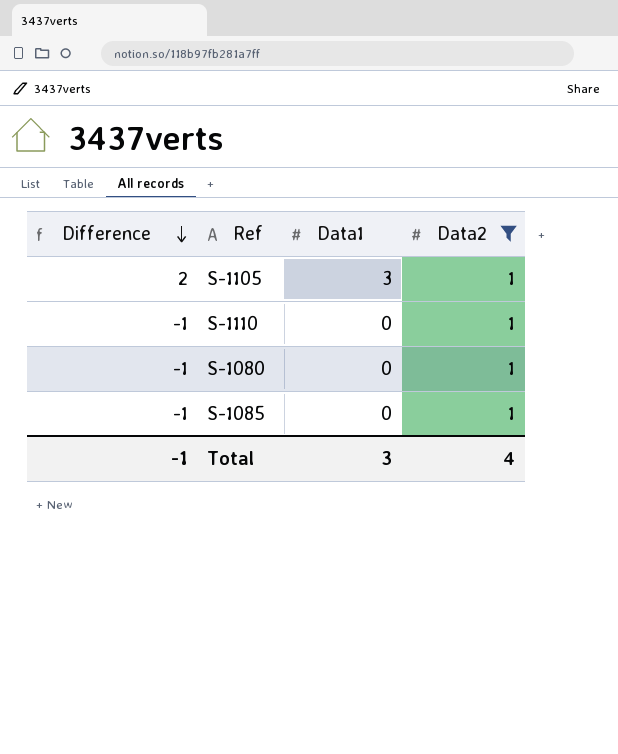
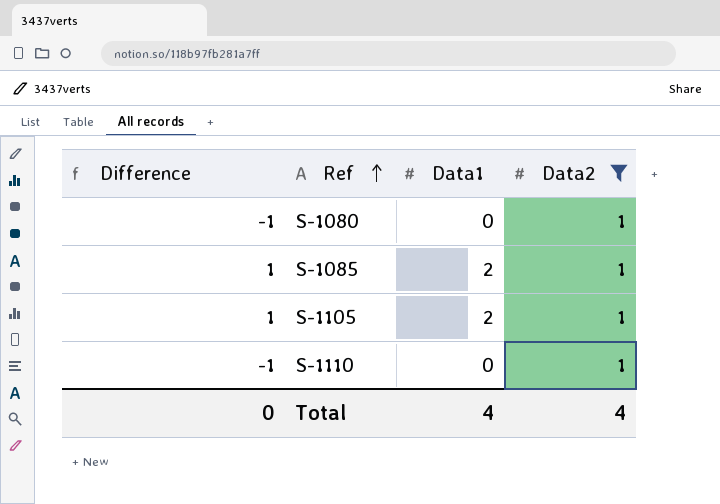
row order: Difference descending -> Ref ascending
S-1085 | Difference: -1 -> 1
S-1085 | Data1: 0 -> 2
S-1105 | Difference: 2 -> 1
S-1105 | Data1: 3 -> 2
Total | Difference: -1 -> 0
Total | Data1: 3 -> 4

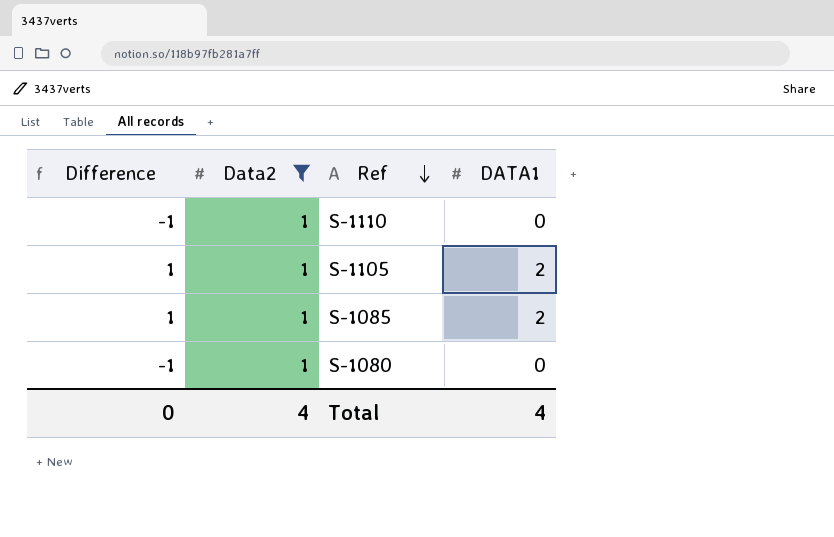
row order: Ref ascending -> Ref descending
column Data2 | position: 4 -> 2
column name: Data1 -> DATA1

